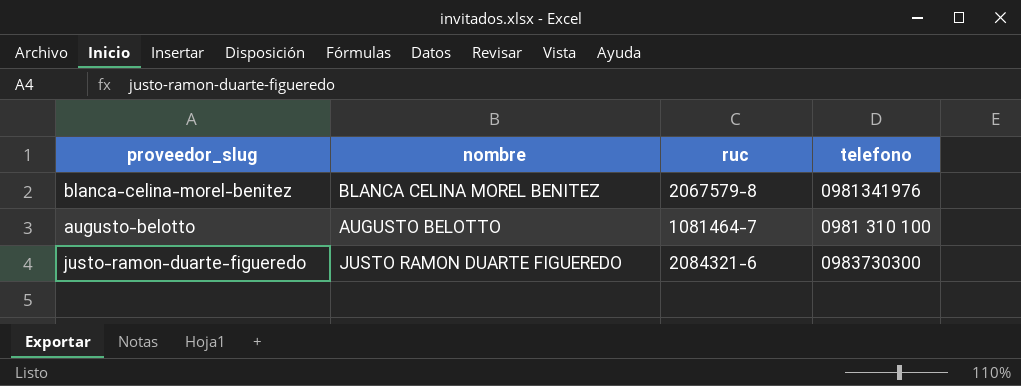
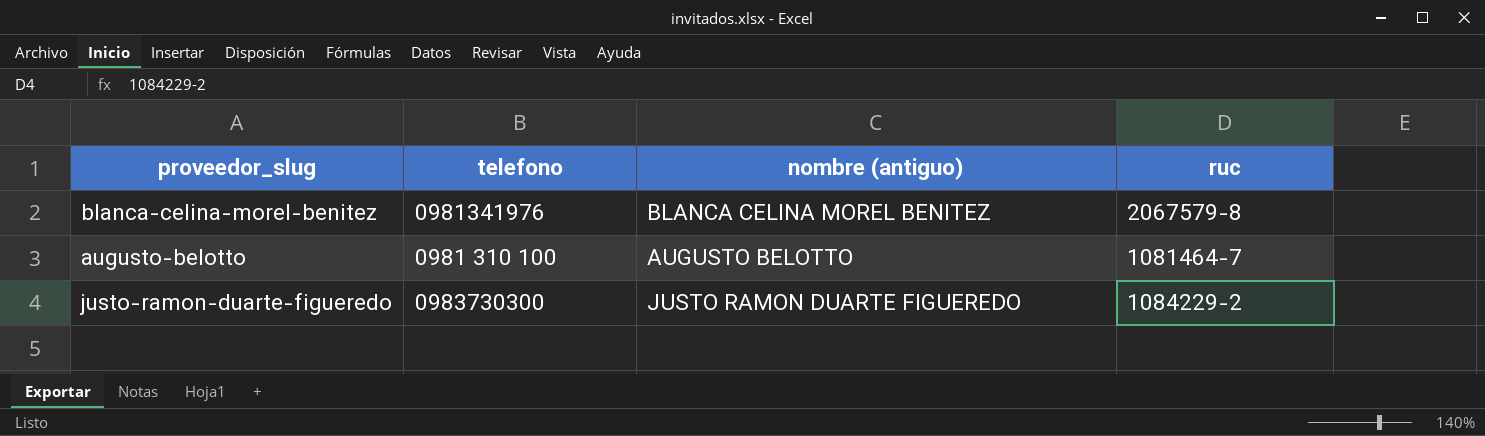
column telefono | position: 4 -> 2
column name: nombre -> nombre (antiguo)
justo-ramon-duarte-figueredo | ruc: 2084321-6 -> 1084229-2

